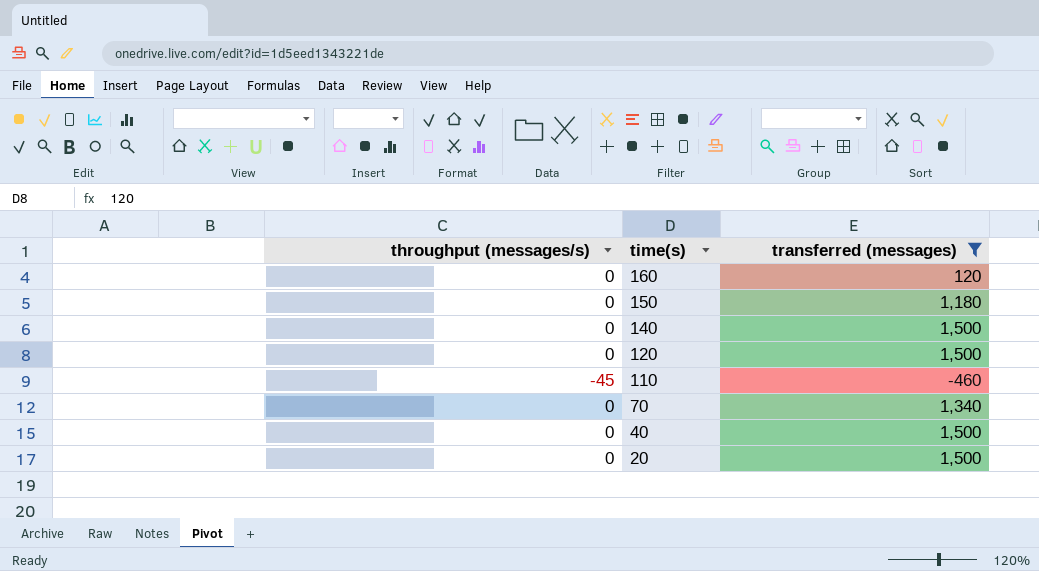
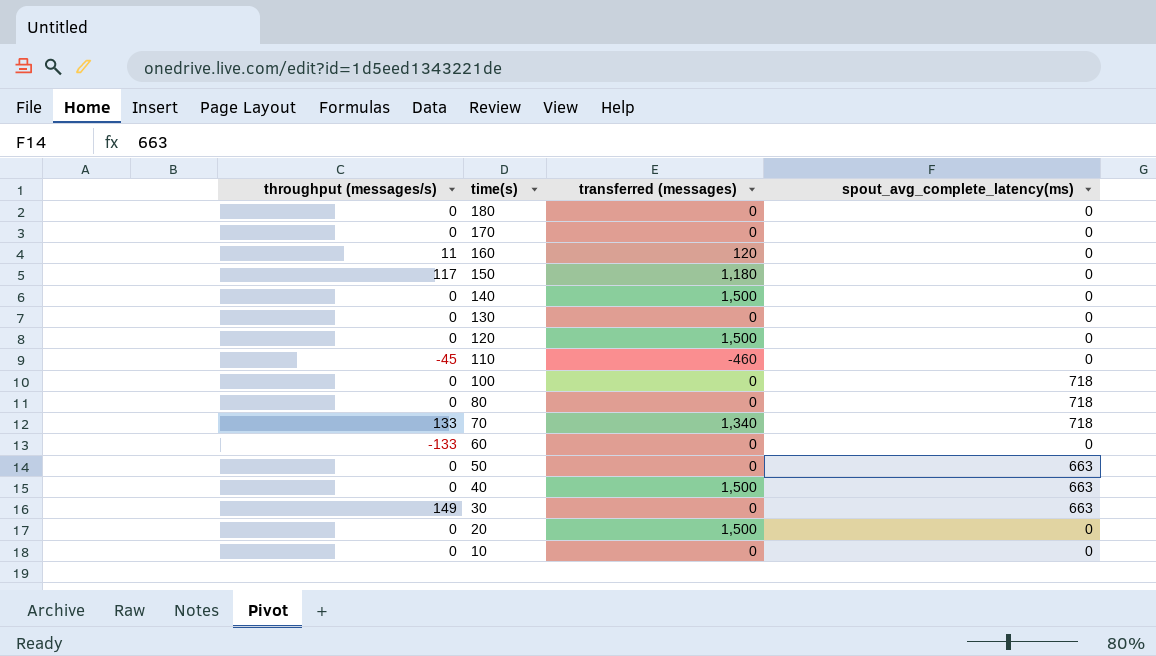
filter: transferred (messages) != 0 -> none
column spout_avg_complete_latency(ms) | position: none -> 4
160 | throughput (messages/s): 0 -> 11
150 | throughput (messages/s): 0 -> 117
70 | throughput (messages/s): 0 -> 133

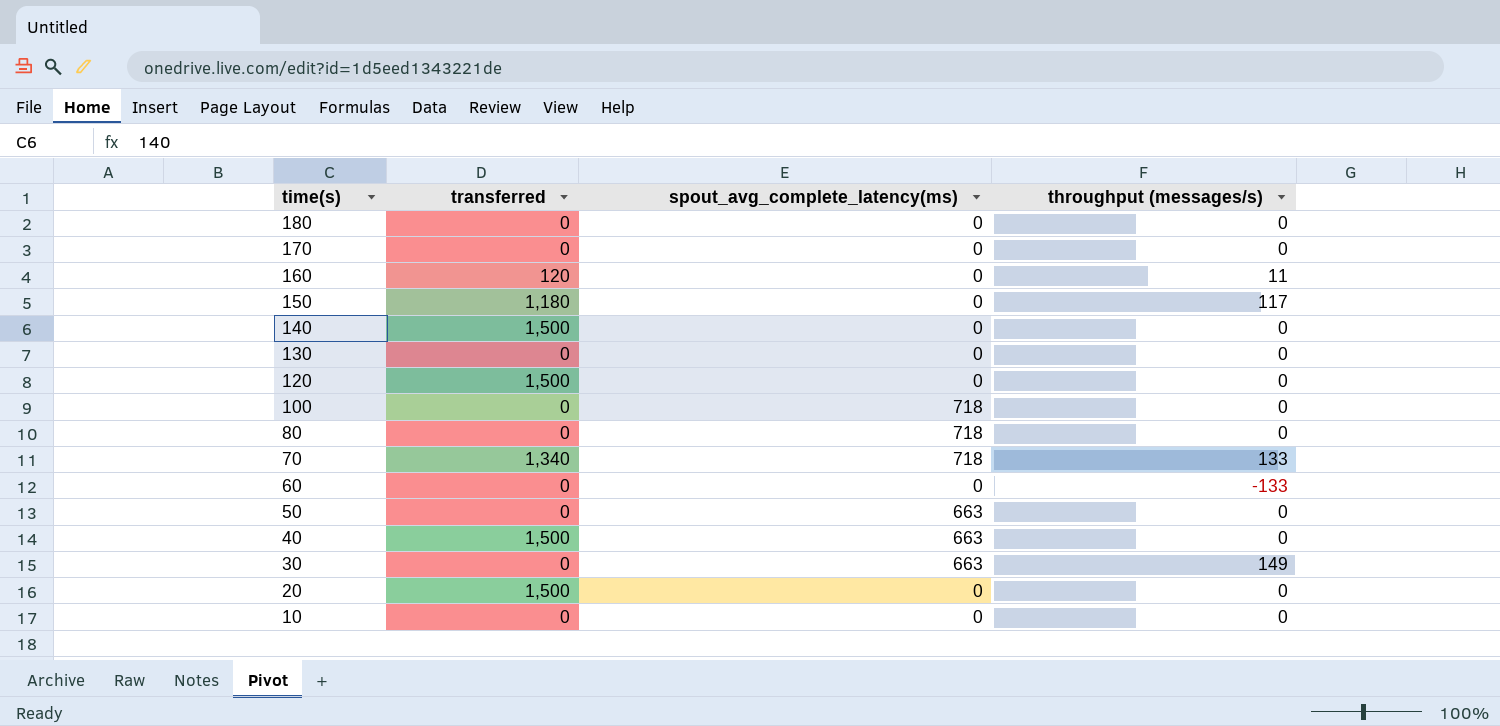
column name: transferred (messages) -> transferred
column throughput (messages/s) | position: 1 -> 4
row 110: -45 | -460 | 0 -> none

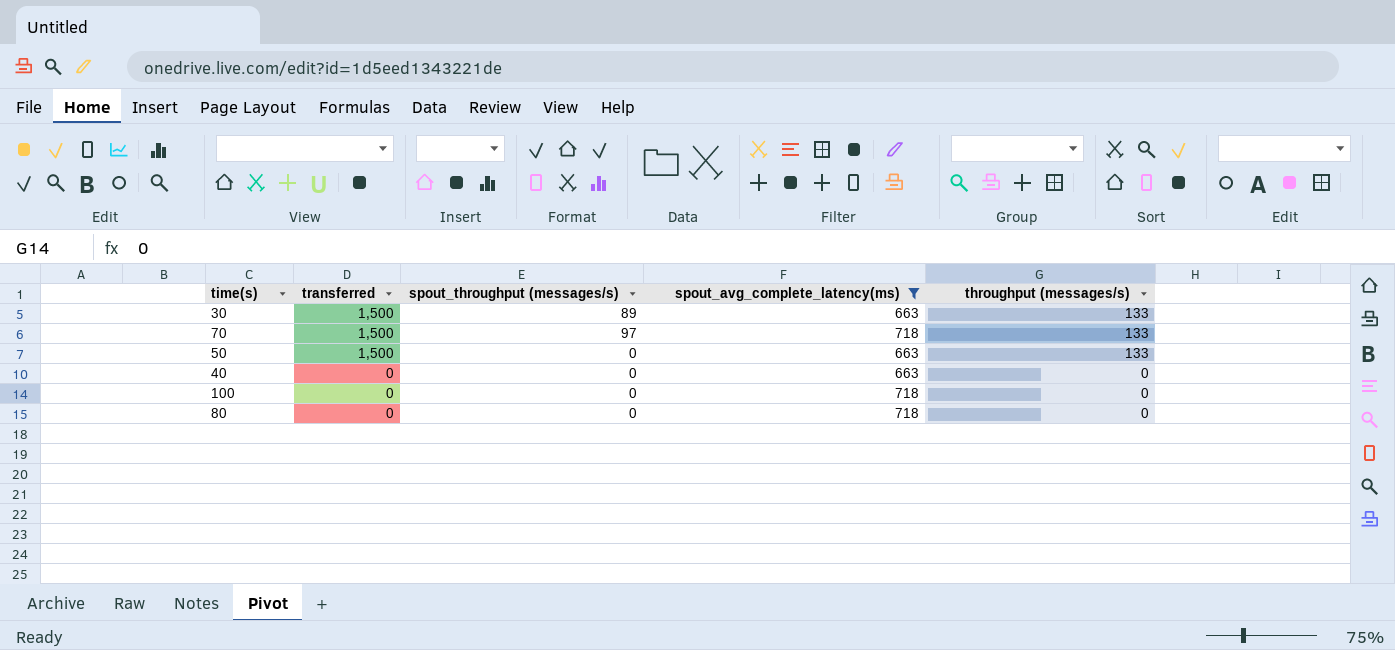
filter: none -> spout_avg_complete_latency(ms) != 0
row order: time(s) descending -> transferred descending
column spout_throughput (messages/s) | position: none -> 3
30 | transferred: 0 -> 1,500
30 | throughput (messages/s): 149 -> 133
70 | transferred: 1,340 -> 1,500
50 | transferred: 0 -> 1,500
50 | throughput (messages/s): 0 -> 133
40 | transferred: 1,500 -> 0

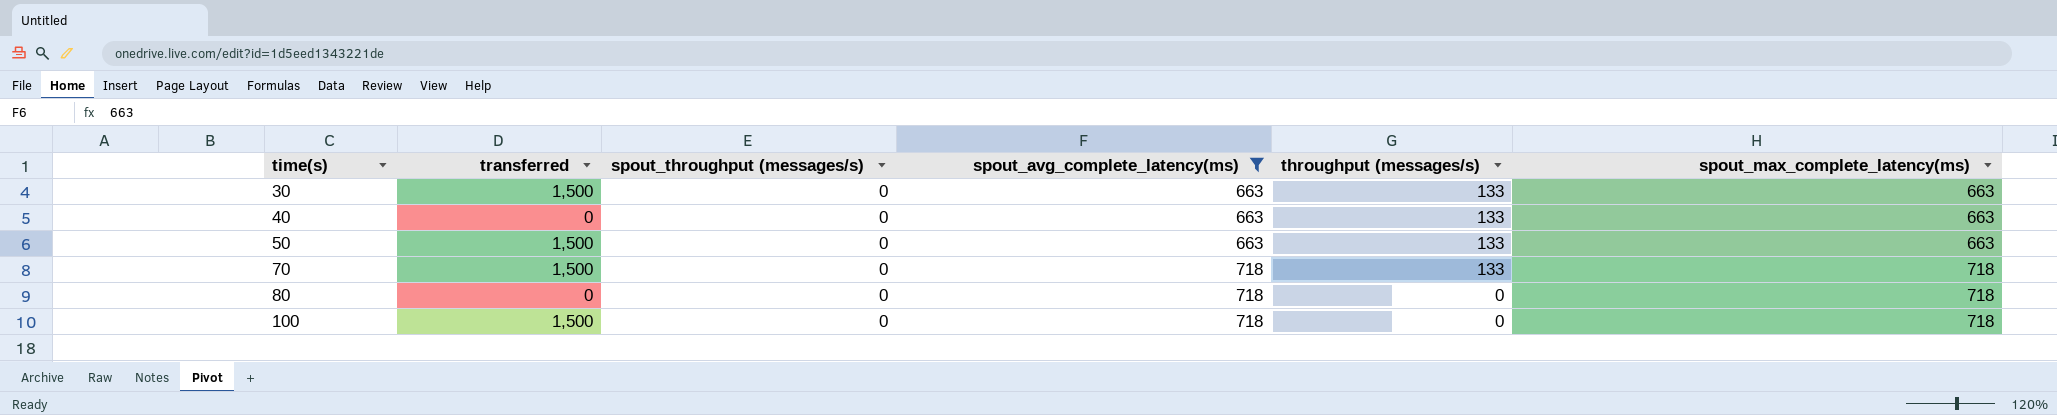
row order: transferred descending -> time(s) ascending
column spout_max_complete_latency(ms) | position: none -> 6
30 | spout_throughput (messages/s): 89 -> 0
40 | throughput (messages/s): 0 -> 133
70 | spout_throughput (messages/s): 97 -> 0
100 | transferred: 0 -> 1,500

